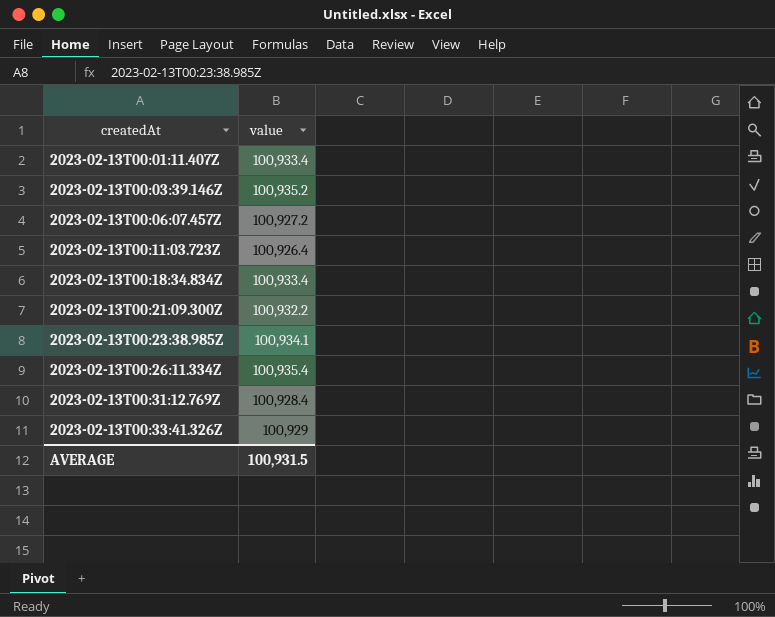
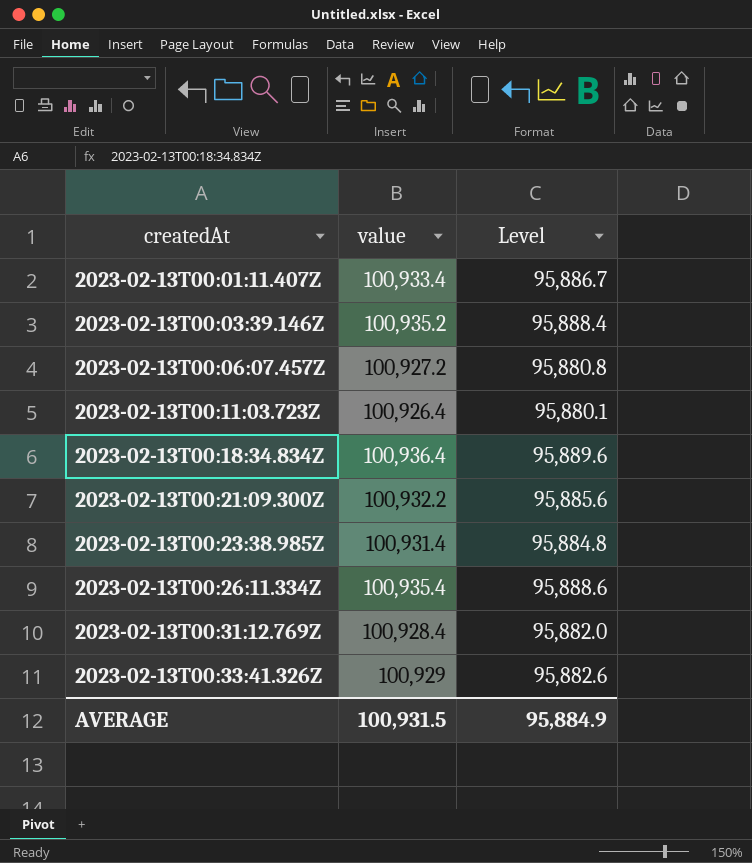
column Level | formula: none -> [value] * 0.95
2023-02-13T00:18:34.834Z | value: 100,933.4 -> 100,936.4
2023-02-13T00:23:38.985Z | value: 100,934.1 -> 100,931.4

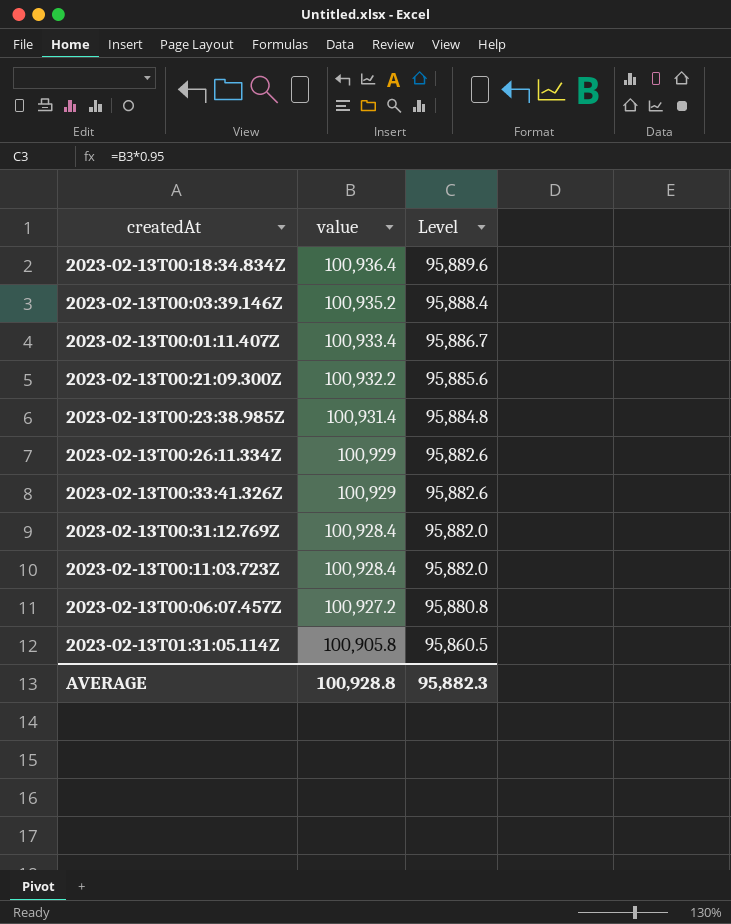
row order: createdAt ascending -> value descending
2023-02-13T00:26:11.334Z | value: 100,935.4 -> 100,929
2023-02-13T00:26:11.334Z | Level: 95,888.6 -> 95,882.6
2023-02-13T00:11:03.723Z | value: 100,926.4 -> 100,928.4
2023-02-13T00:11:03.723Z | Level: 95,880.1 -> 95,882.0
row 2023-02-13T01:31:05.114Z: none -> 100,905.8 | 95,860.5
AVERAGE | value: 100,931.5 -> 100,928.8
AVERAGE | Level: 95,884.9 -> 95,882.3

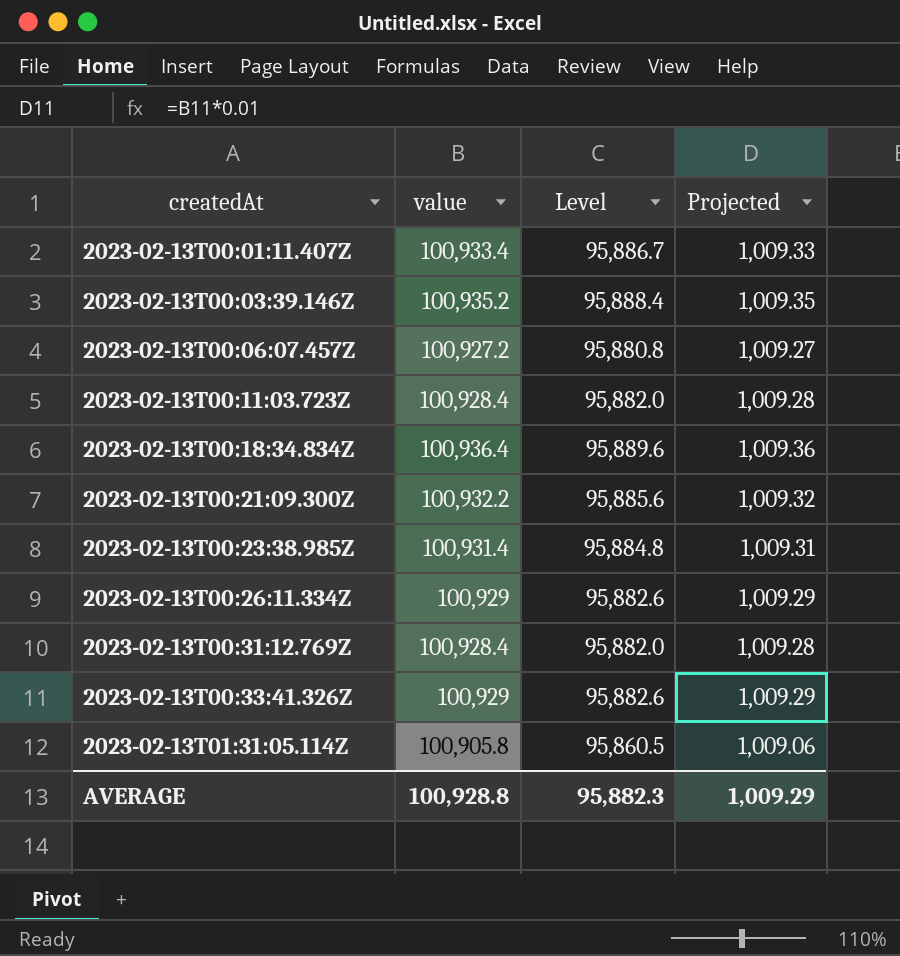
row order: value descending -> createdAt ascending
column Projected | formula: none -> [value] * 0.01

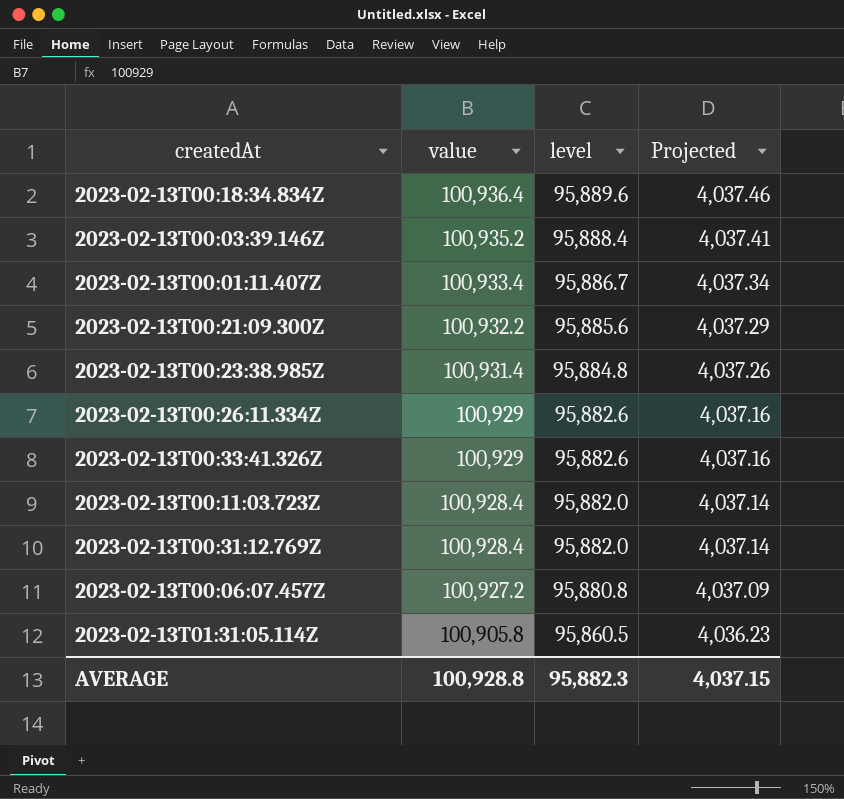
row order: createdAt ascending -> value descending
column name: Level -> level
column Projected | formula: [value] * 0.01 -> [value] * 0.04
AVERAGE | Projected: 1,009.29 -> 4,037.15

